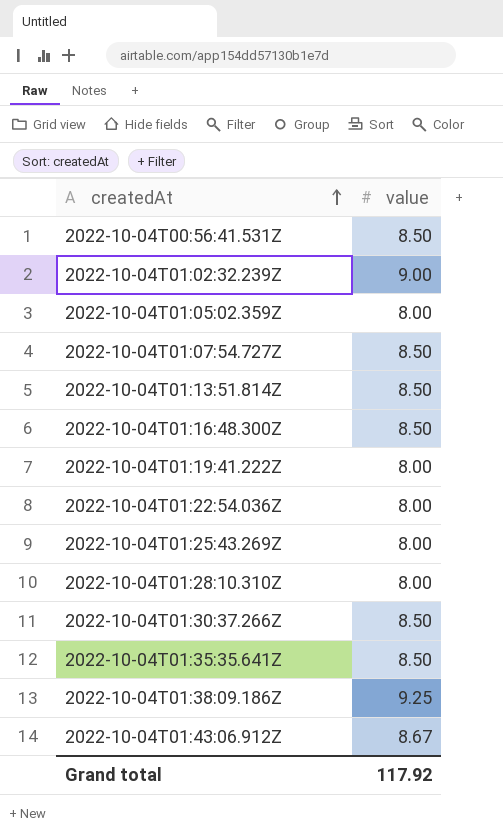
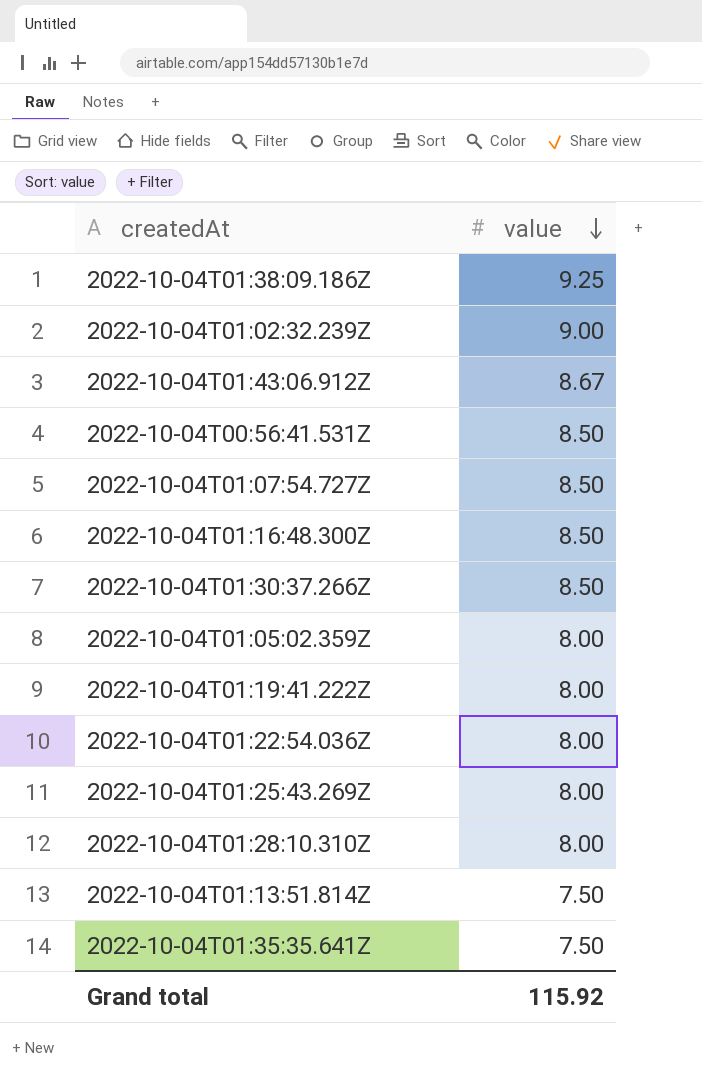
row order: createdAt ascending -> value descending
2022-10-04T01:13:51.814Z | value: 8.50 -> 7.50
2022-10-04T01:35:35.641Z | value: 8.50 -> 7.50
Grand total | value: 117.92 -> 115.92

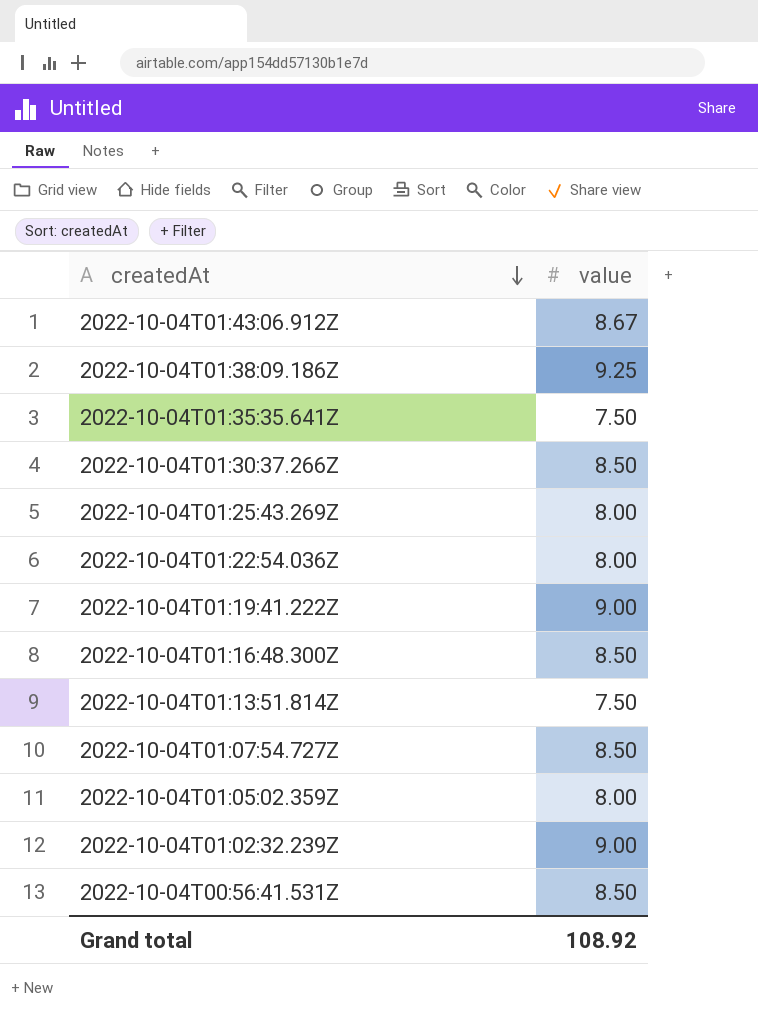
row order: value descending -> createdAt descending
row 2022-10-04T01:28:10.310Z: 8.00 -> none
2022-10-04T01:19:41.222Z | value: 8.00 -> 9.00
Grand total | value: 115.92 -> 108.92

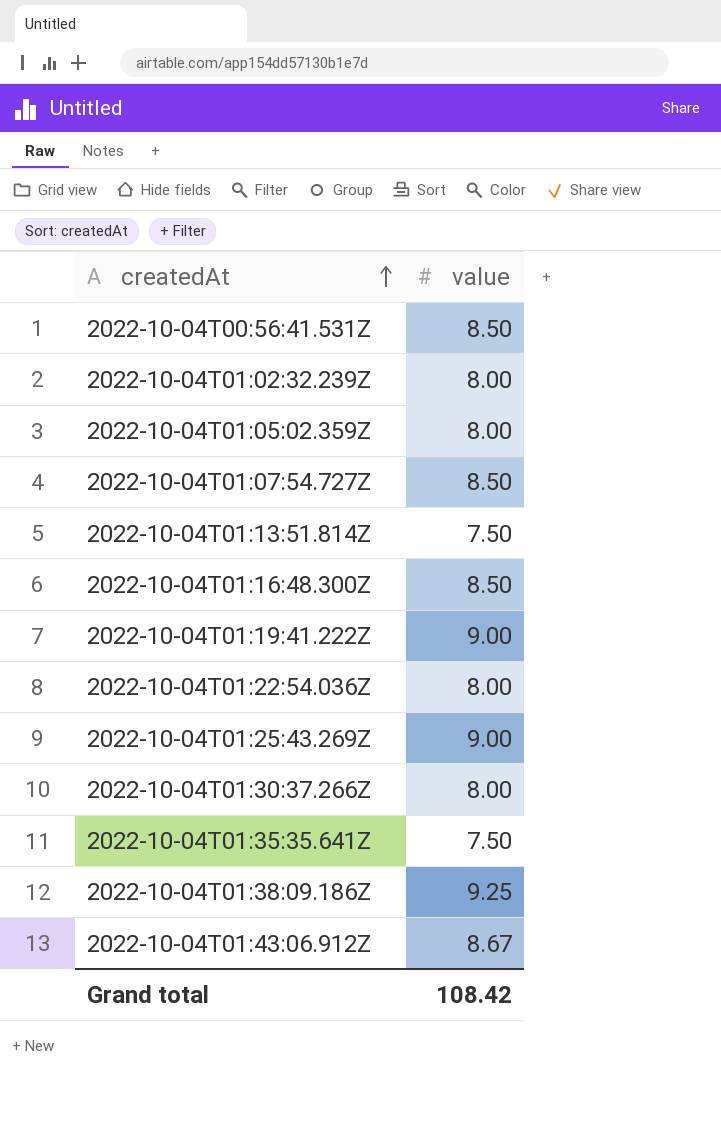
row order: createdAt descending -> createdAt ascending
2022-10-04T01:02:32.239Z | value: 9.00 -> 8.00
2022-10-04T01:25:43.269Z | value: 8.00 -> 9.00
2022-10-04T01:30:37.266Z | value: 8.50 -> 8.00
Grand total | value: 108.92 -> 108.42

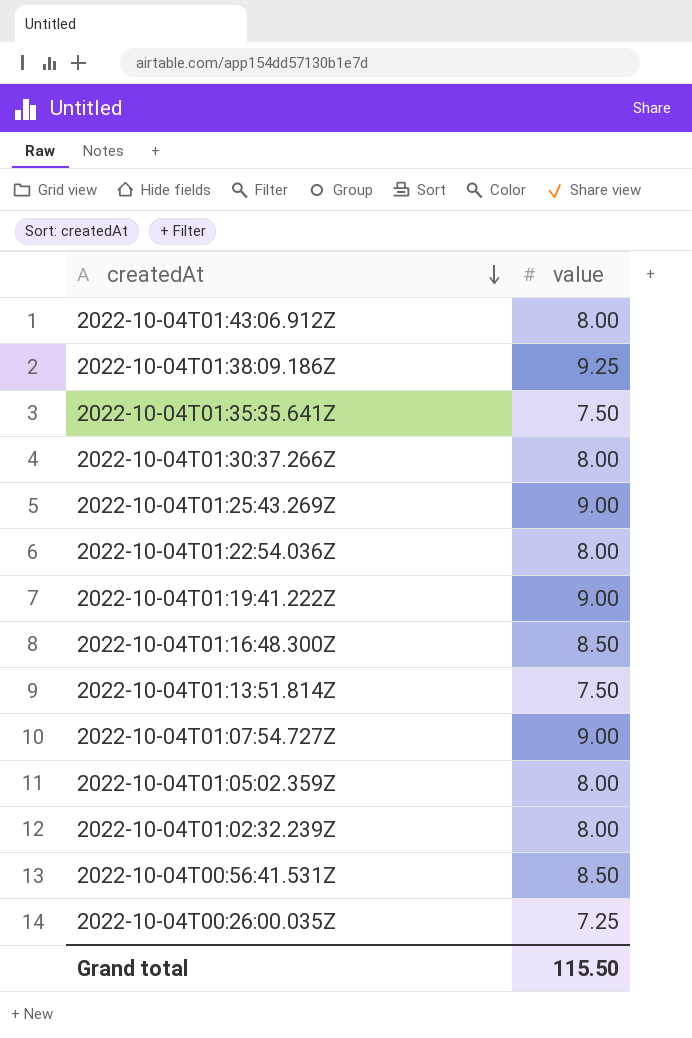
row order: createdAt ascending -> createdAt descending
2022-10-04T01:43:06.912Z | value: 8.67 -> 8.00
2022-10-04T01:07:54.727Z | value: 8.50 -> 9.00
row 2022-10-04T00:26:00.035Z: none -> 7.25
Grand total | value: 108.42 -> 115.50

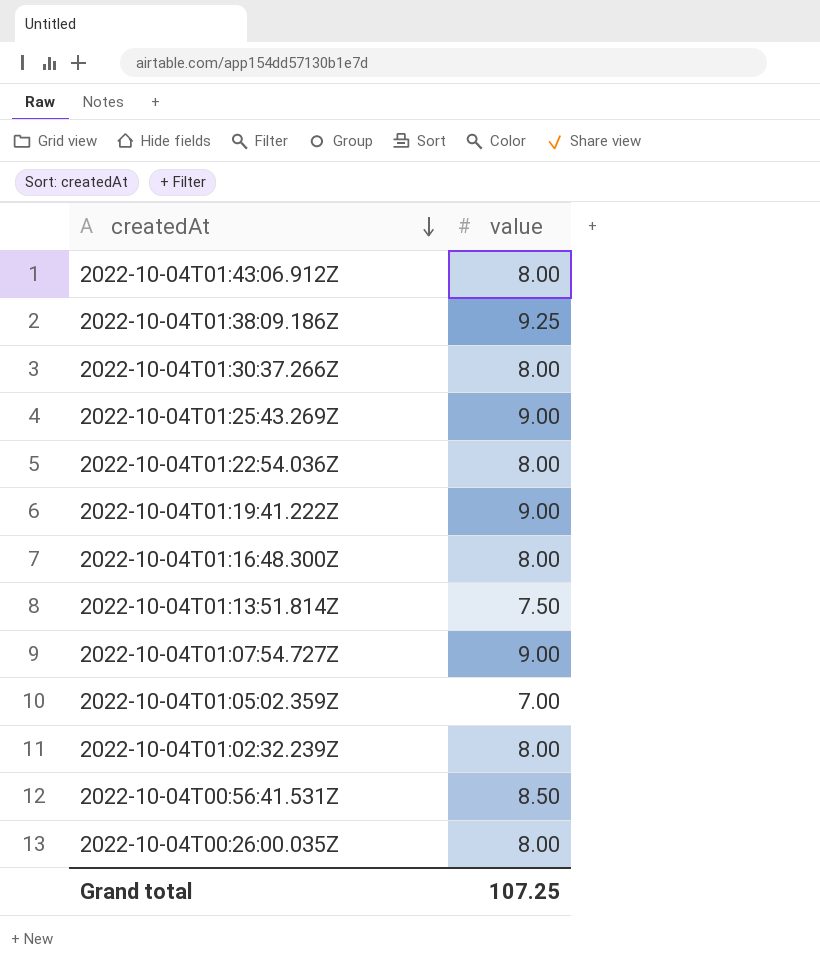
row 2022-10-04T01:35:35.641Z: 7.50 -> none
2022-10-04T01:16:48.300Z | value: 8.50 -> 8.00
2022-10-04T01:05:02.359Z | value: 8.00 -> 7.00
2022-10-04T00:26:00.035Z | value: 7.25 -> 8.00
Grand total | value: 115.50 -> 107.25

